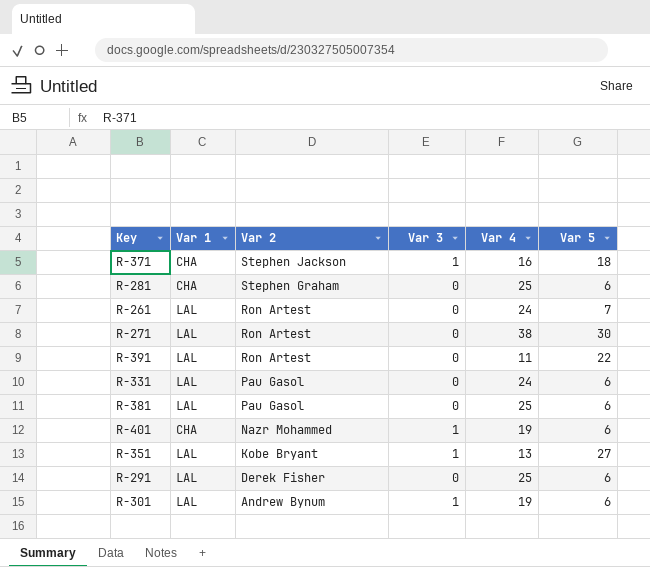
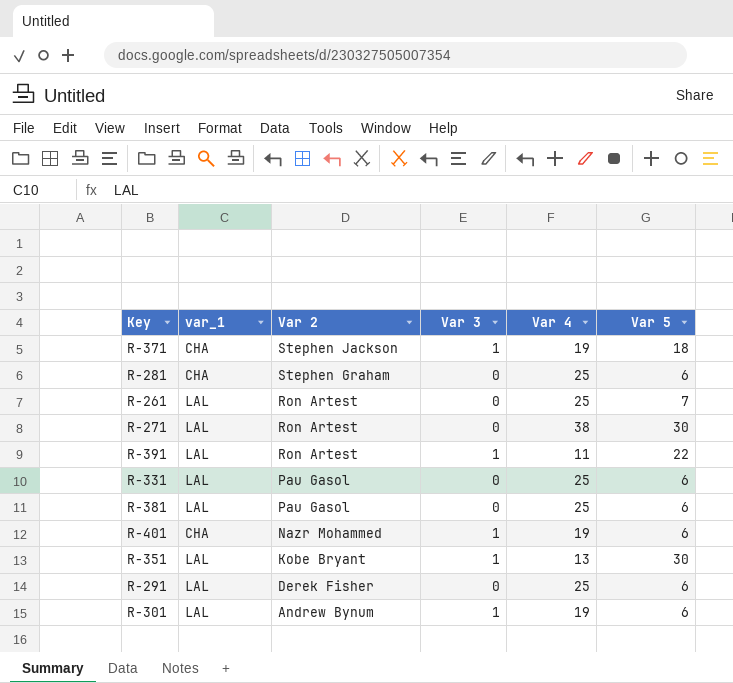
column name: Var 1 -> var_1
R-371 | Var 4: 16 -> 19
R-261 | Var 4: 24 -> 25
R-391 | Var 3: 0 -> 1
R-331 | Var 4: 24 -> 25
R-351 | Var 5: 27 -> 30

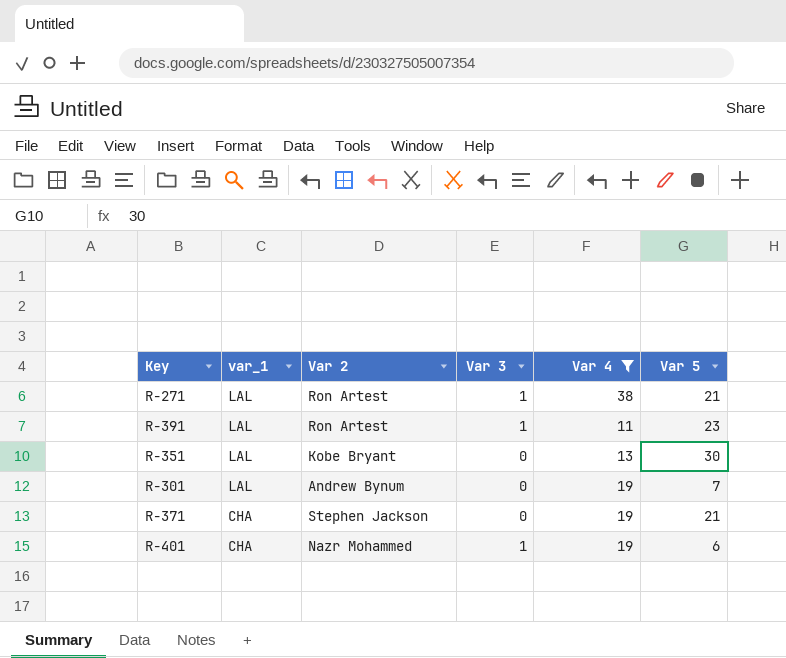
filter: none -> Var 4 != 25
row order: Var 2 descending -> var_1 descending
R-271 | Var 3: 0 -> 1
R-271 | Var 5: 30 -> 21
R-391 | Var 5: 22 -> 23
R-351 | Var 3: 1 -> 0
R-301 | Var 3: 1 -> 0
R-301 | Var 5: 6 -> 7
R-371 | Var 3: 1 -> 0
R-371 | Var 5: 18 -> 21

